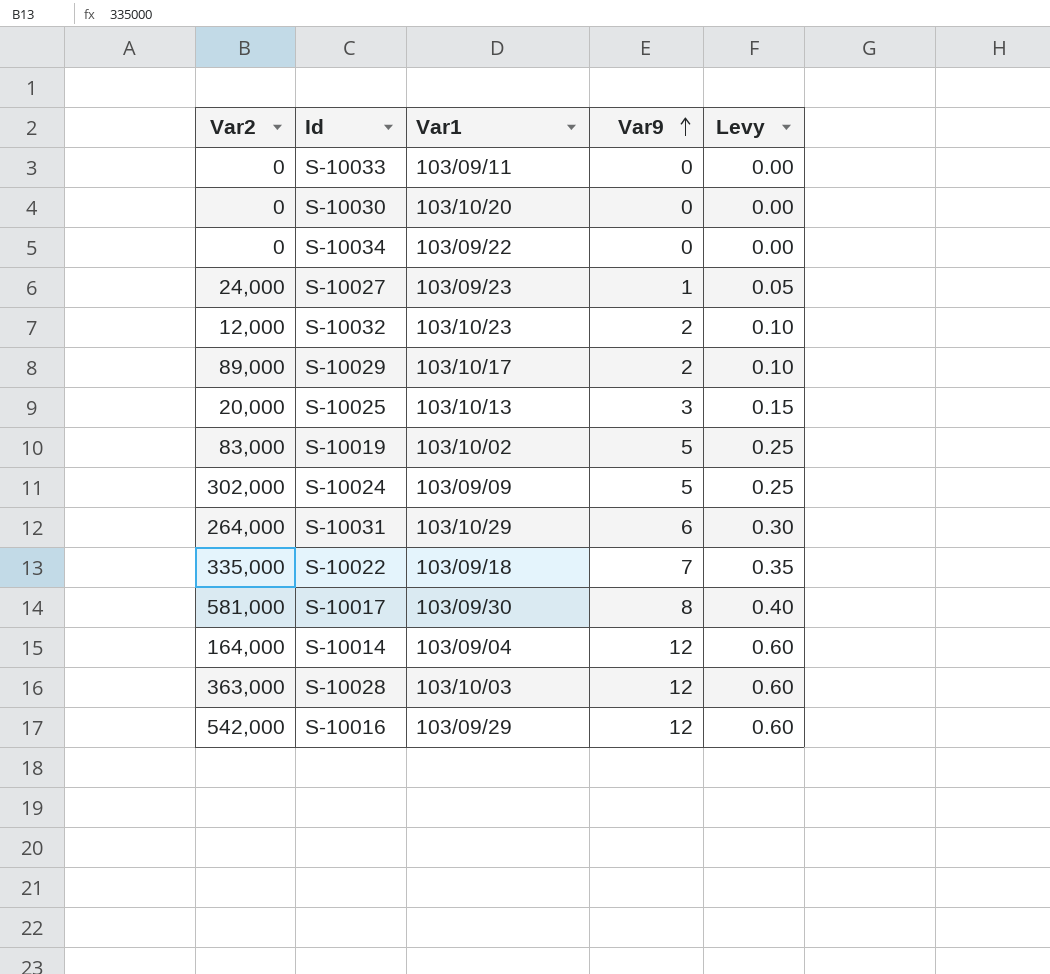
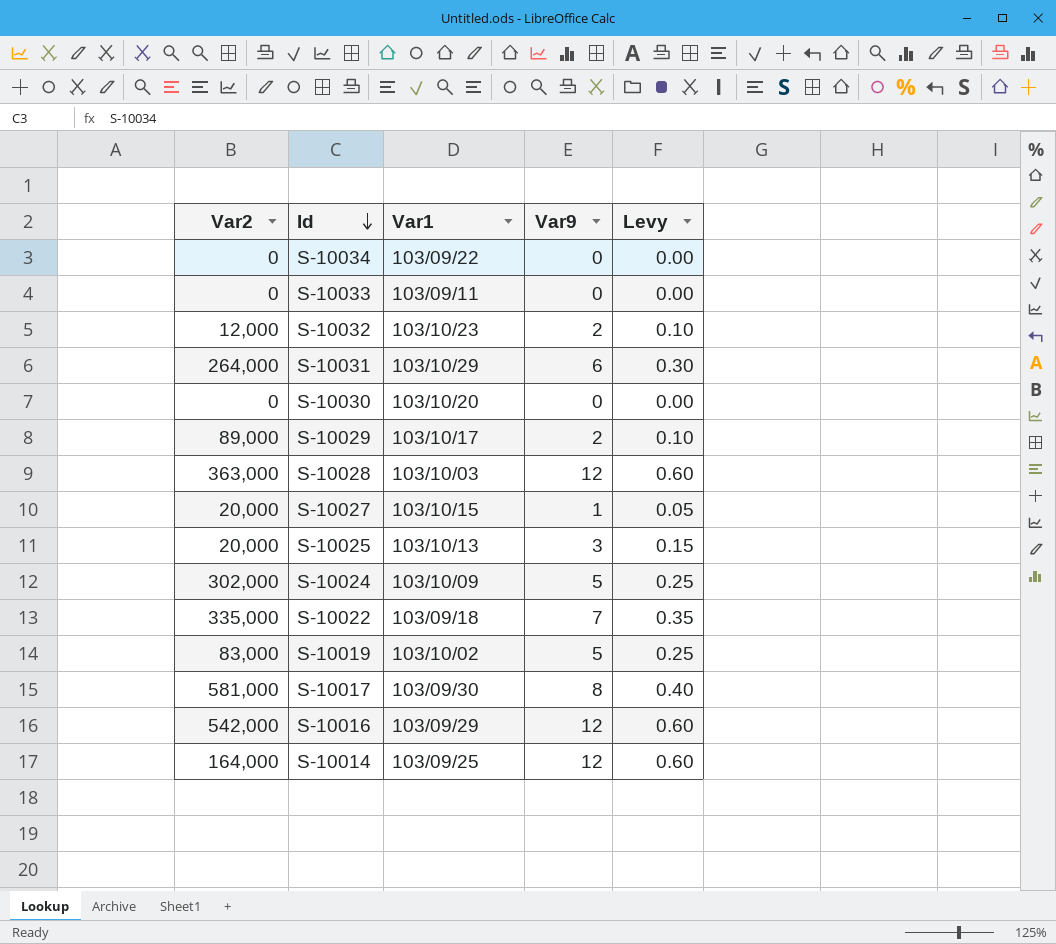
row order: Var9 ascending -> Id descending
S-10027 | Var2: 24,000 -> 20,000
S-10027 | Var1: 103/09/23 -> 103/10/15
S-10024 | Var1: 103/09/09 -> 103/10/09
S-10014 | Var1: 103/09/04 -> 103/09/25

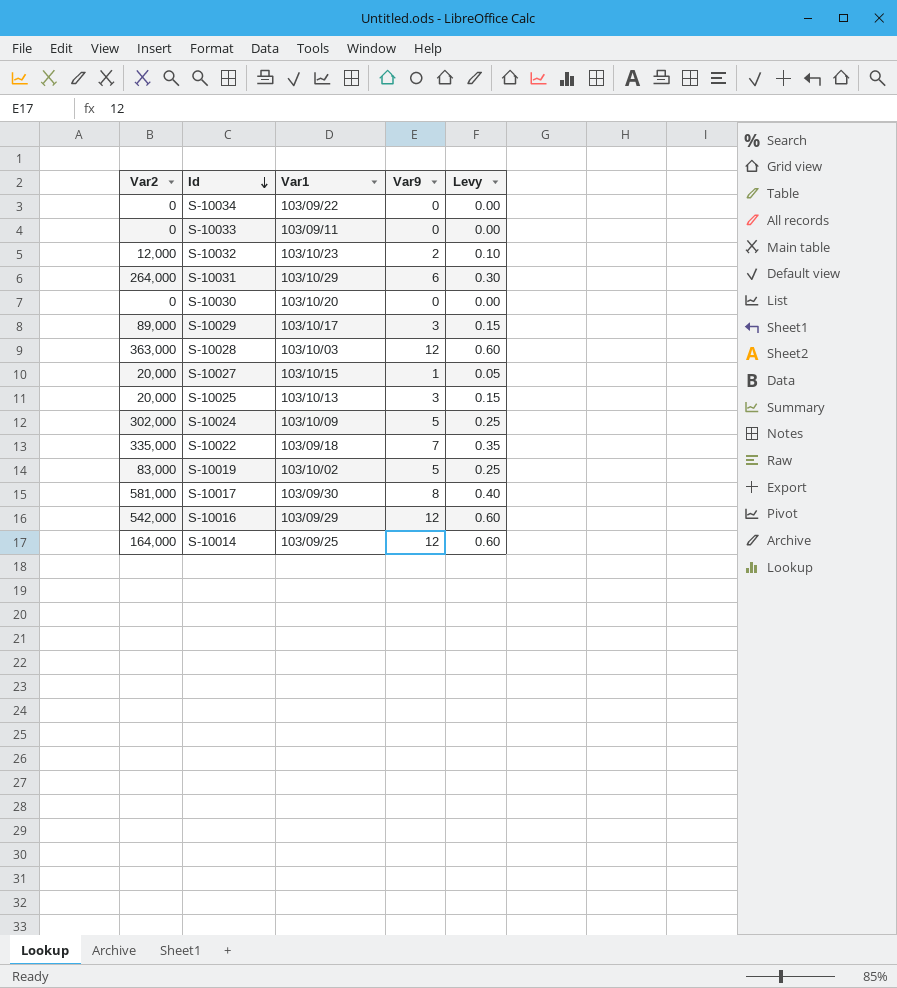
S-10029 | Var9: 2 -> 3
S-10029 | Levy: 0.10 -> 0.15

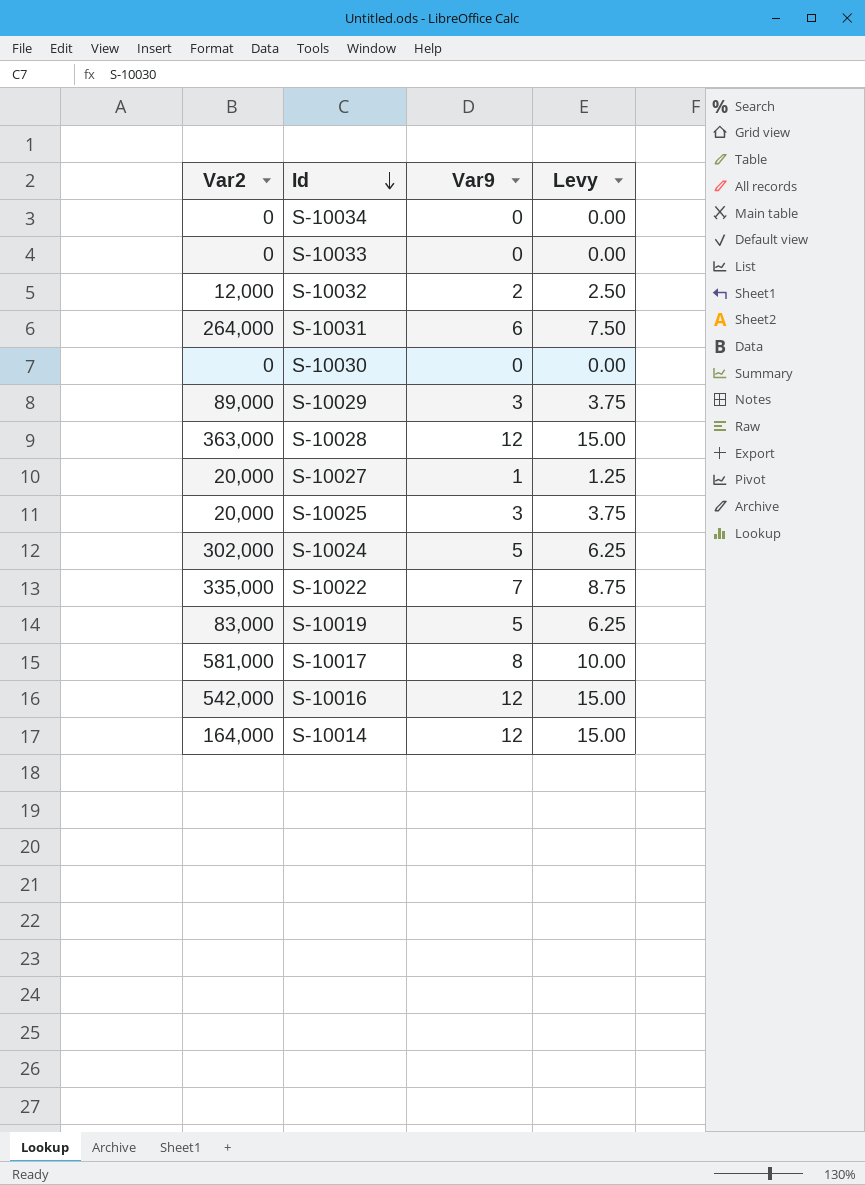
column Var1 | position: 3 -> none
column Levy | formula: [Var9] * 0.05 -> [Var9] * 1.25

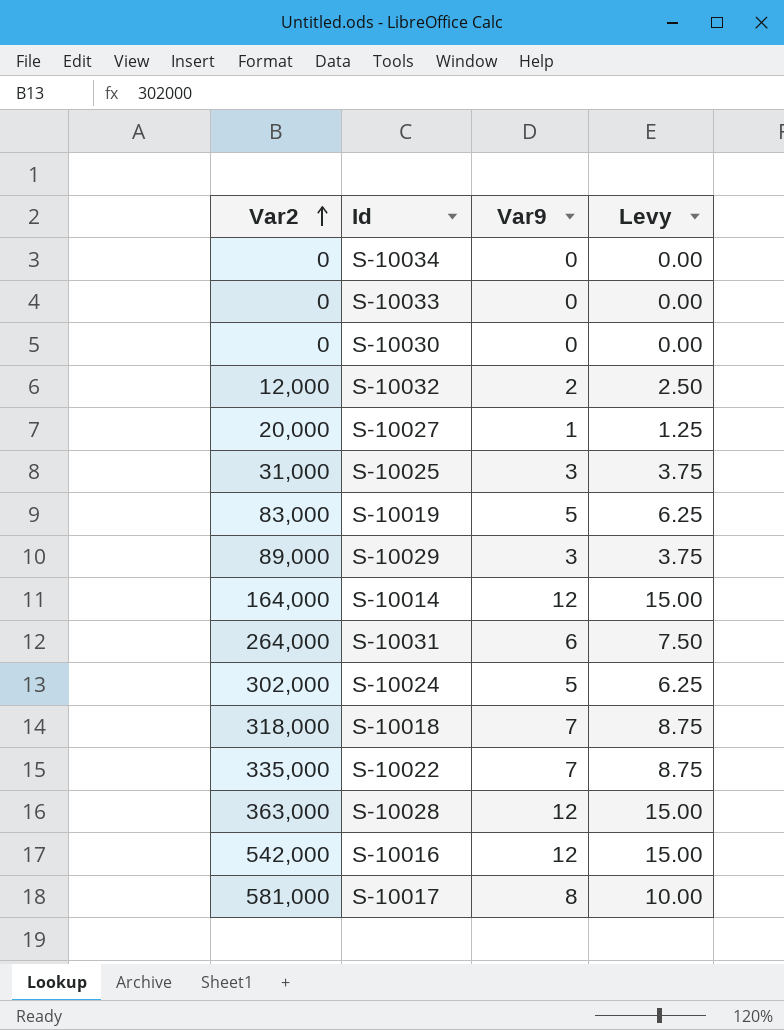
row order: Id descending -> Var2 ascending
S-10025 | Var2: 20,000 -> 31,000
row S-10018: none -> 318,000 | 7 | 8.75

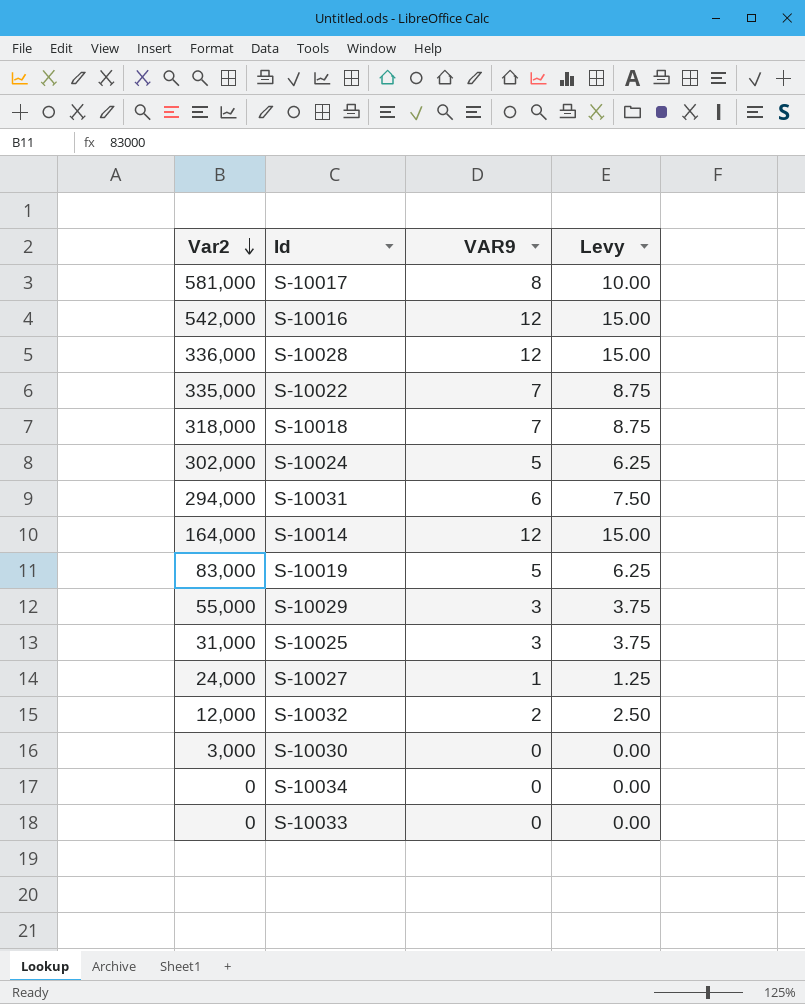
row order: Var2 ascending -> Var2 descending
column name: Var9 -> VAR9
S-10028 | Var2: 363,000 -> 336,000
S-10031 | Var2: 264,000 -> 294,000
S-10029 | Var2: 89,000 -> 55,000
S-10027 | Var2: 20,000 -> 24,000
S-10030 | Var2: 0 -> 3,000

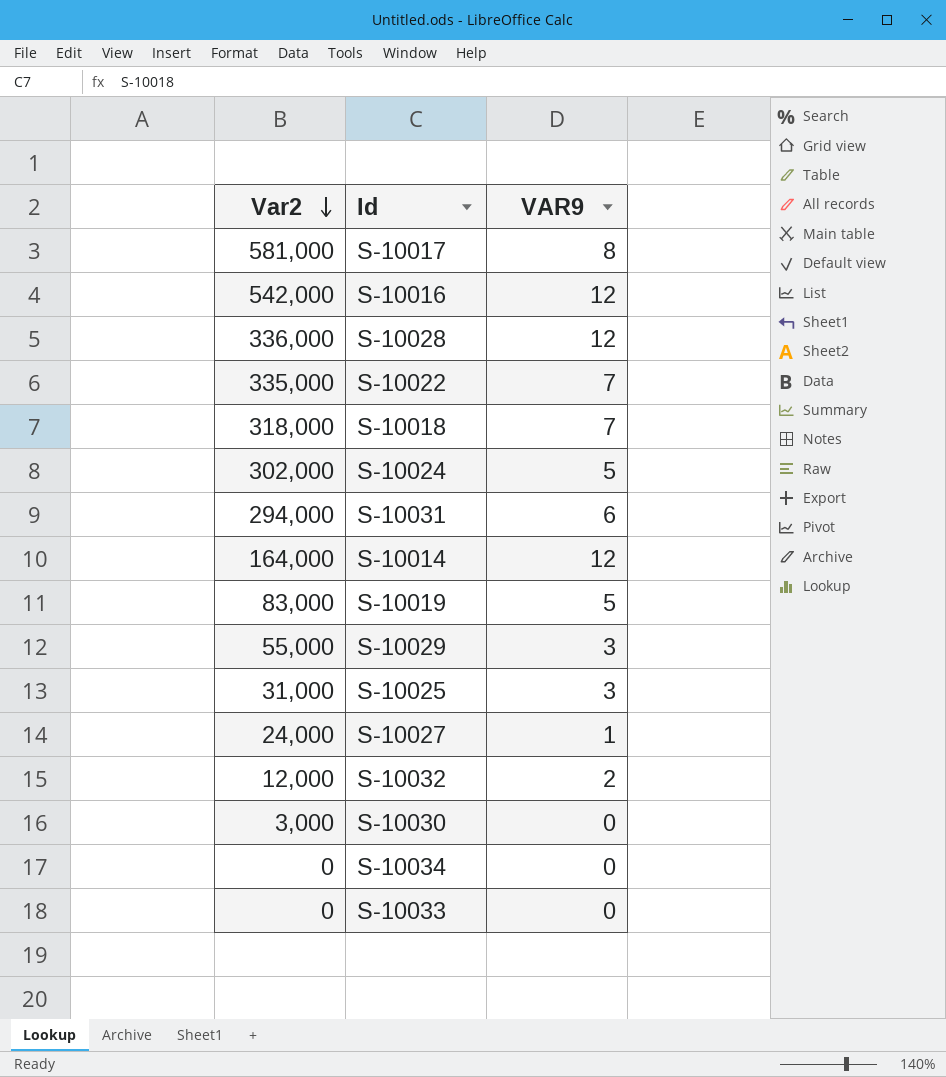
column Levy | formula: [VAR9] * 1.25 -> none

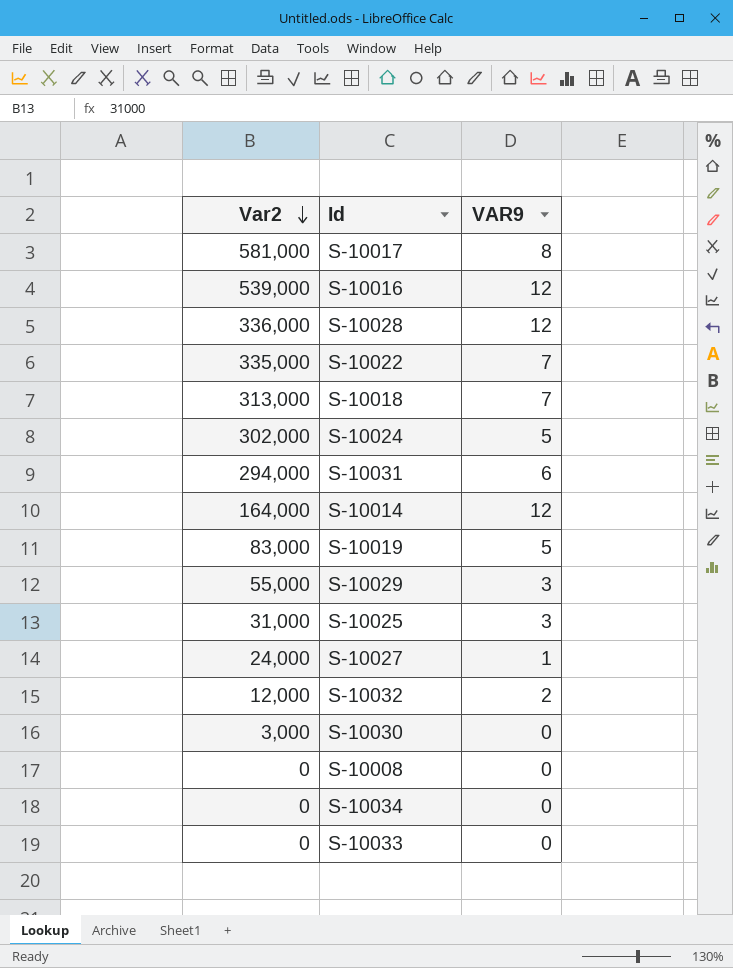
S-10016 | Var2: 542,000 -> 539,000
S-10018 | Var2: 318,000 -> 313,000
row S-10008: none -> 0 | 0

